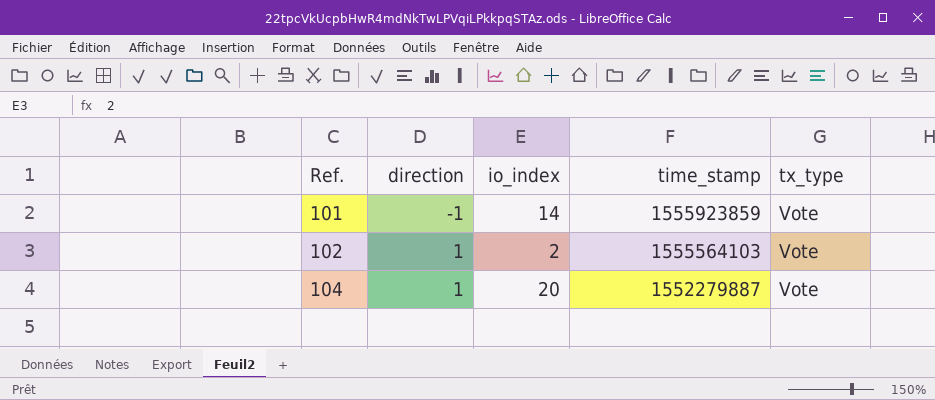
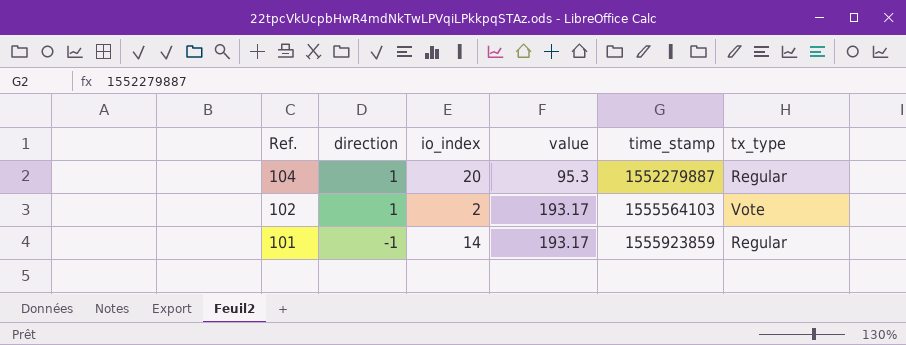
row order: Ref. ascending -> Ref. descending
column value | position: none -> 4
104 | tx_type: Vote -> Regular
101 | tx_type: Vote -> Regular

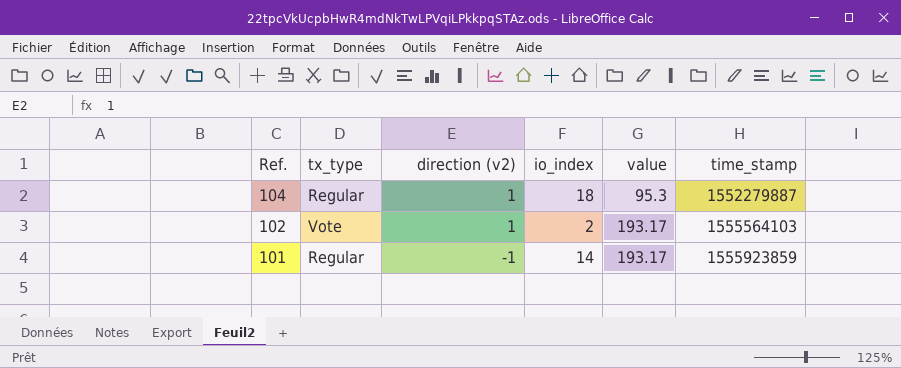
column tx_type | position: 6 -> 2
column name: direction -> direction (v2)
104 | io_index: 20 -> 18

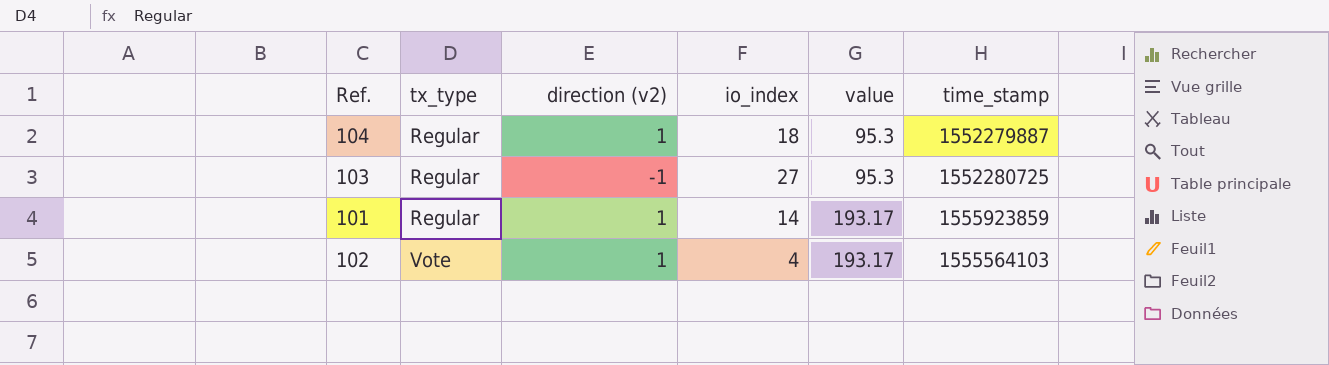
row order: Ref. descending -> tx_type ascending
row 103: none -> Regular | -1 | 27 | 95.3 | 1552280725
101 | direction (v2): -1 -> 1
102 | io_index: 2 -> 4

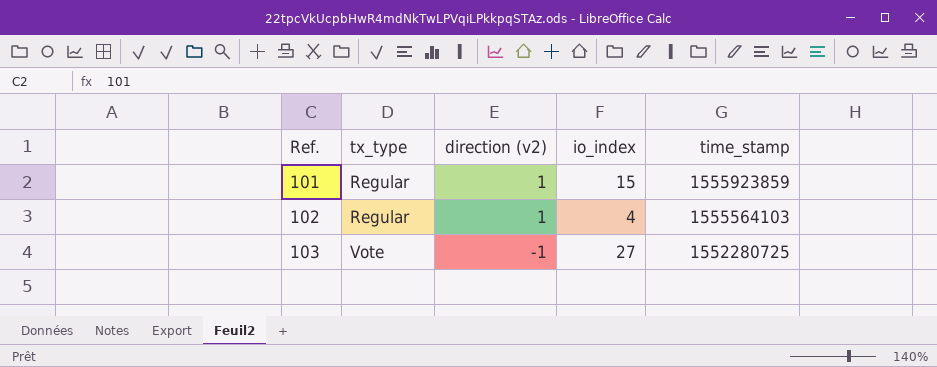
row order: tx_type ascending -> Ref. ascending
column value | position: 5 -> none
row 104: Regular | 1 | 18 | 95.3 | 1552279887 -> none
101 | io_index: 14 -> 15
102 | tx_type: Vote -> Regular
103 | tx_type: Regular -> Vote

